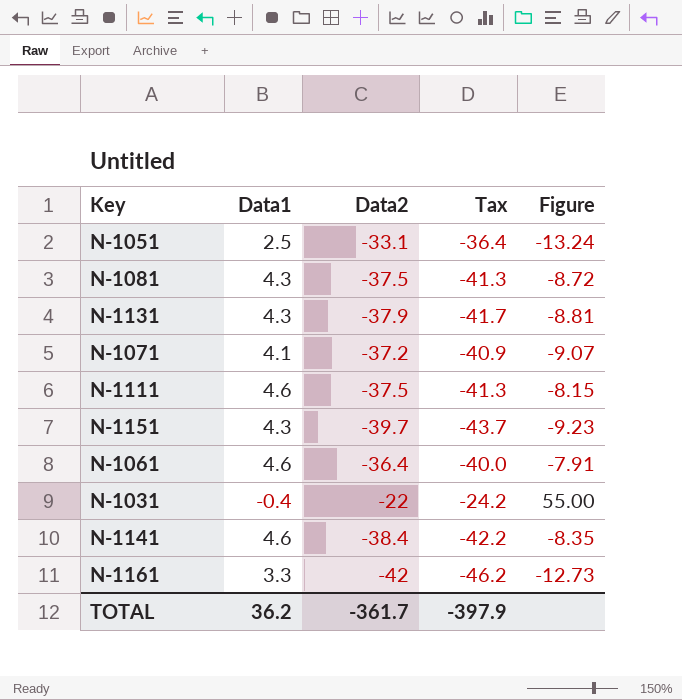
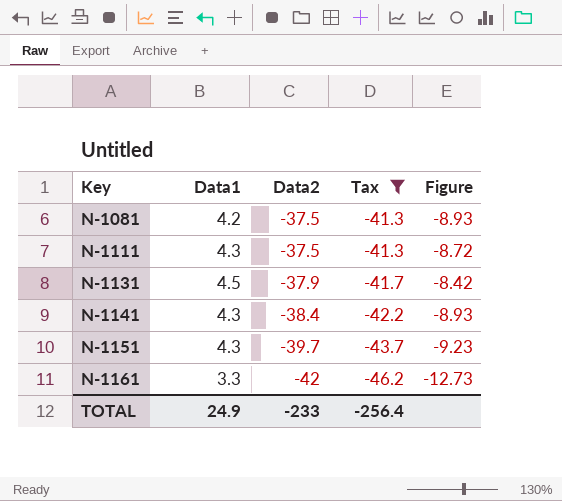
filter: none -> Tax <= -41.3
row order: none -> Key ascending
N-1081 | Data1: 4.3 -> 4.2
N-1081 | Figure: -8.72 -> -8.93
N-1111 | Data1: 4.6 -> 4.3
N-1111 | Figure: -8.15 -> -8.72
N-1131 | Data1: 4.3 -> 4.5
N-1131 | Figure: -8.81 -> -8.42
N-1141 | Data1: 4.6 -> 4.3
N-1141 | Figure: -8.35 -> -8.93
TOTAL | Data1: 36.2 -> 24.9
TOTAL | Data2: -361.7 -> -233
TOTAL | Tax: -397.9 -> -256.4

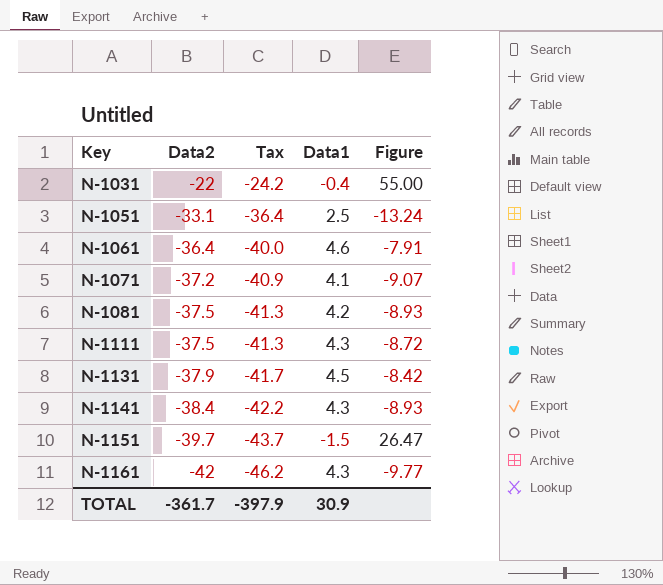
filter: Tax <= -41.3 -> none
column Data1 | position: 2 -> 4
N-1151 | Data1: 4.3 -> -1.5
N-1151 | Figure: -9.23 -> 26.47
N-1161 | Data1: 3.3 -> 4.3
N-1161 | Figure: -12.73 -> -9.77
TOTAL | Data2: -233 -> -361.7
TOTAL | Tax: -256.4 -> -397.9
TOTAL | Data1: 24.9 -> 30.9

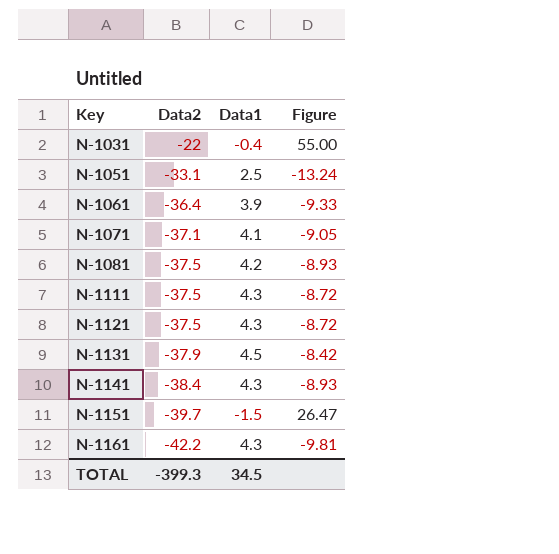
column Tax | formula: [Data2] * 1.1 -> none
N-1061 | Data1: 4.6 -> 3.9
N-1061 | Figure: -7.91 -> -9.33
N-1071 | Data2: -37.2 -> -37.1
N-1071 | Figure: -9.07 -> -9.05
row N-1121: none -> -37.5 | 4.3 | -8.72
N-1161 | Data2: -42 -> -42.2
N-1161 | Figure: -9.77 -> -9.81
TOTAL | Data2: -361.7 -> -399.3
TOTAL | Data1: 30.9 -> 34.5

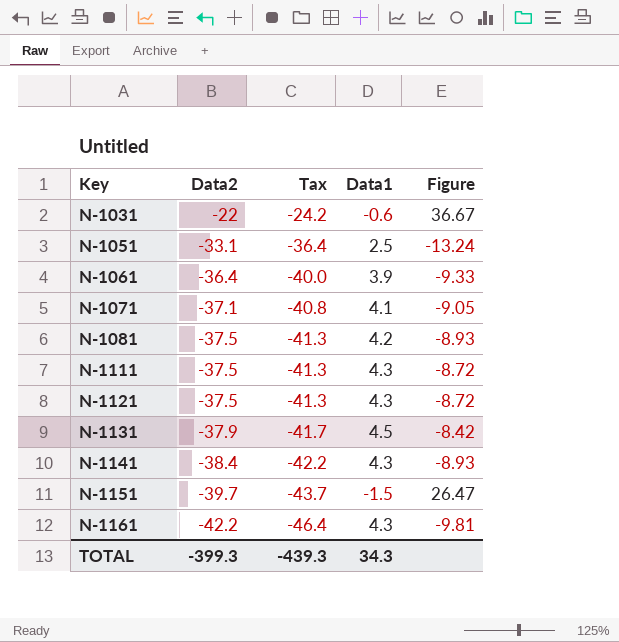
column Tax | formula: none -> [Data2] * 1.1
N-1031 | Data1: -0.4 -> -0.6
N-1031 | Figure: 55.00 -> 36.67
TOTAL | Data1: 34.5 -> 34.3

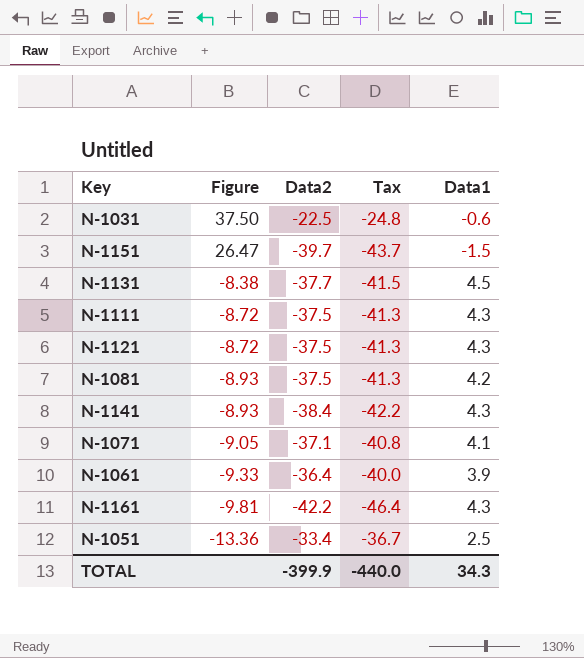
row order: Key ascending -> Figure descending
column Figure | position: 5 -> 2
N-1031 | Figure: 36.67 -> 37.50
N-1031 | Data2: -22 -> -22.5
N-1031 | Tax: -24.2 -> -24.8
N-1131 | Figure: -8.42 -> -8.38
N-1131 | Data2: -37.9 -> -37.7
N-1131 | Tax: -41.7 -> -41.5
N-1051 | Figure: -13.24 -> -13.36
N-1051 | Data2: -33.1 -> -33.4
N-1051 | Tax: -36.4 -> -36.7
TOTAL | Data2: -399.3 -> -399.9
TOTAL | Tax: -439.3 -> -440.0

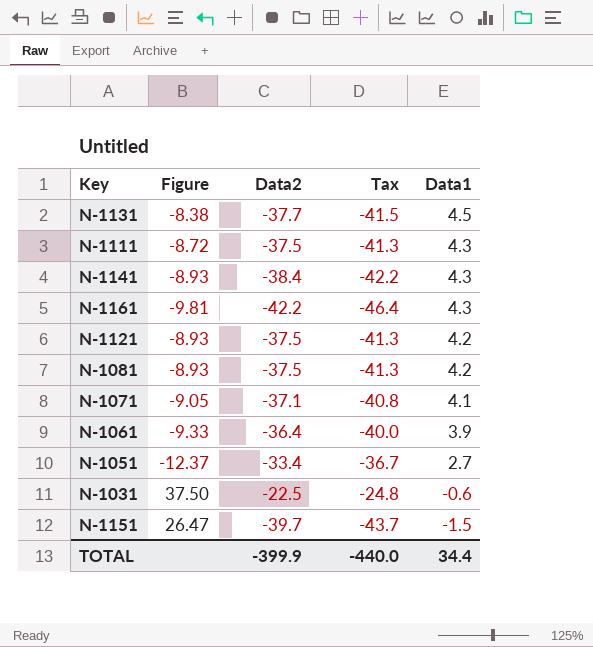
row order: Figure descending -> Data1 descending
N-1121 | Figure: -8.72 -> -8.93
N-1121 | Data1: 4.3 -> 4.2
N-1051 | Figure: -13.36 -> -12.37
N-1051 | Data1: 2.5 -> 2.7
TOTAL | Data1: 34.3 -> 34.4

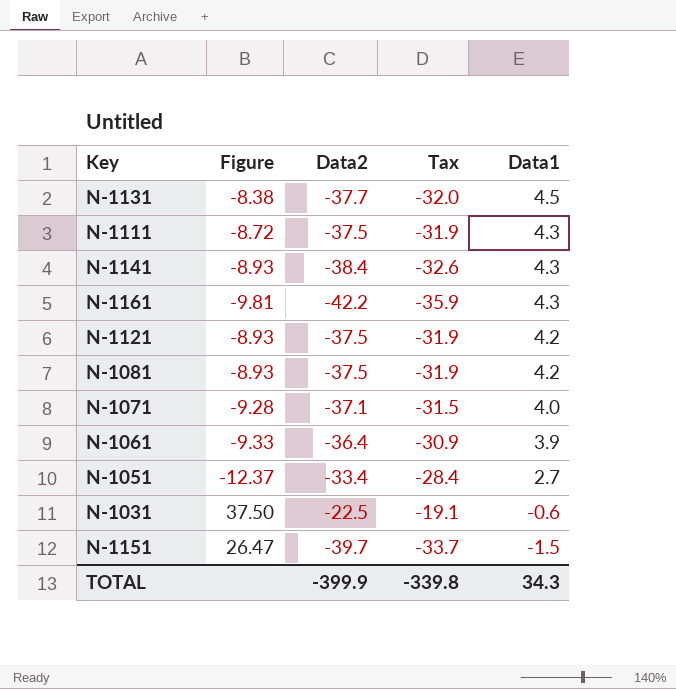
column Tax | formula: [Data2] * 1.1 -> [Data2] * 0.85
N-1071 | Figure: -9.05 -> -9.28
N-1071 | Data1: 4.1 -> 4.0
TOTAL | Tax: -440.0 -> -339.8
TOTAL | Data1: 34.4 -> 34.3

